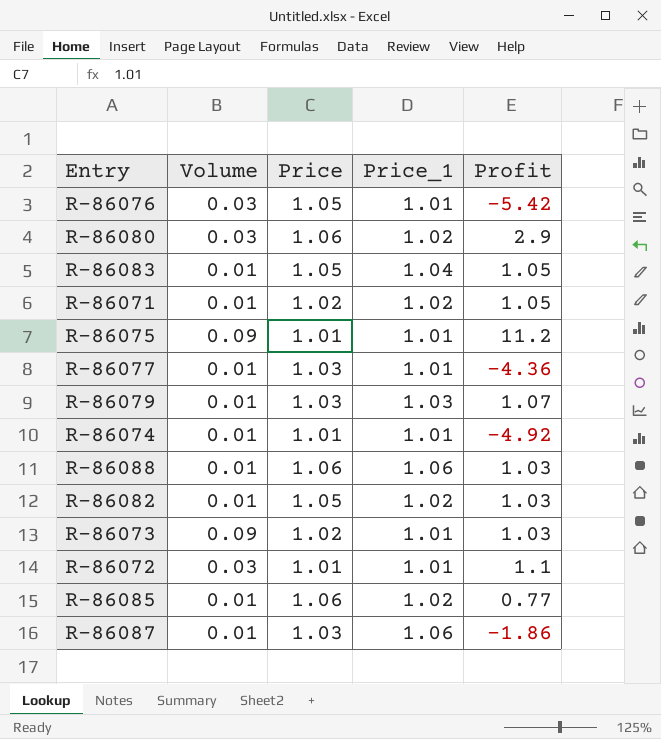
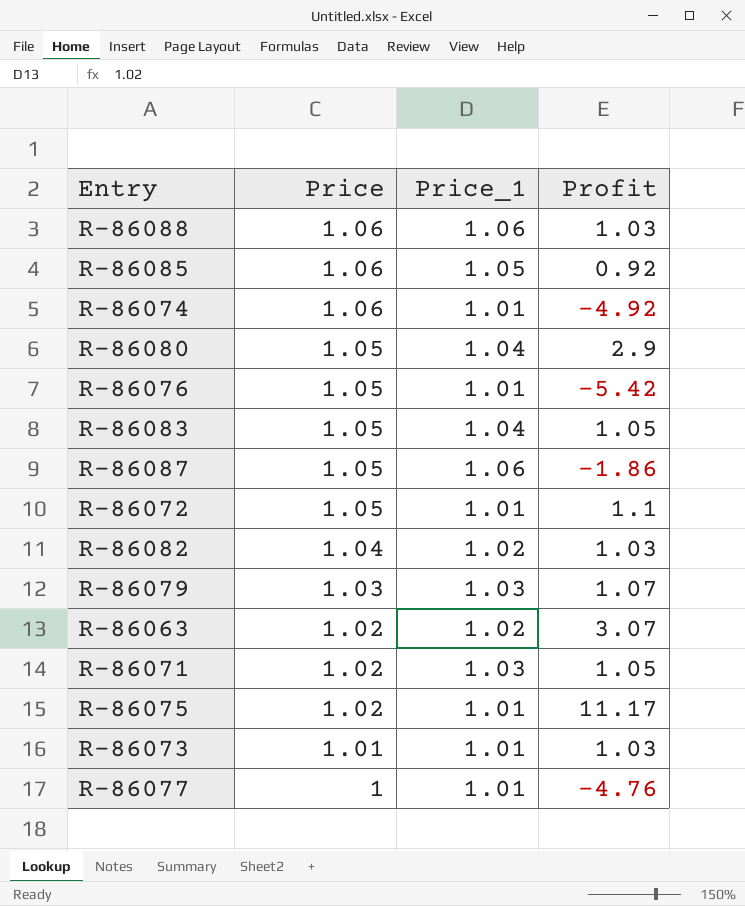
row order: none -> Price descending
column Volume | position: 2 -> none
R-86085 | Price_1: 1.02 -> 1.05
R-86085 | Profit: 0.77 -> 0.92
R-86074 | Price: 1.01 -> 1.06
R-86080 | Price: 1.06 -> 1.05
R-86080 | Price_1: 1.02 -> 1.04
R-86087 | Price: 1.03 -> 1.05
R-86072 | Price: 1.01 -> 1.05
R-86082 | Price: 1.05 -> 1.04
row R-86063: none -> 1.02 | 1.02 | 3.07
R-86071 | Price_1: 1.02 -> 1.03
R-86075 | Price: 1.01 -> 1.02
R-86075 | Profit: 11.2 -> 11.17
R-86073 | Price: 1.02 -> 1.01
R-86077 | Price: 1.03 -> 1
R-86077 | Profit: -4.36 -> -4.76

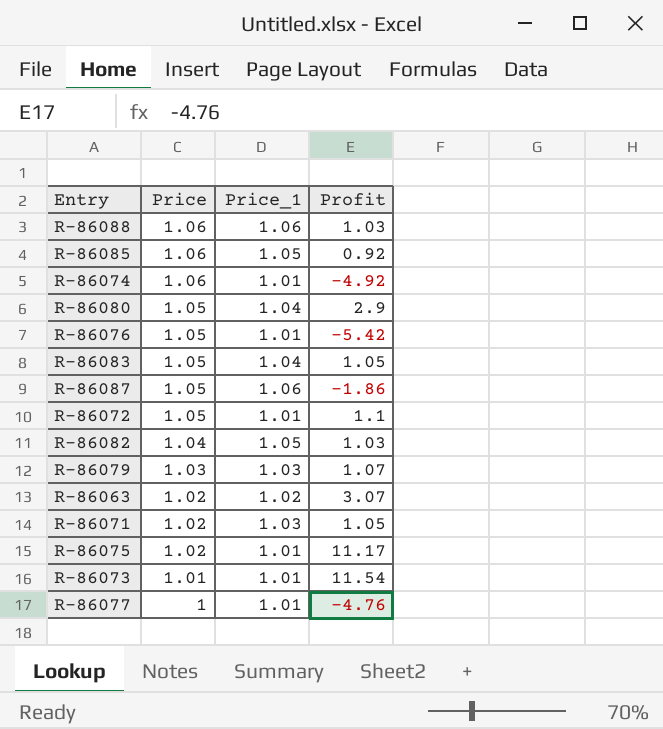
R-86082 | Price_1: 1.02 -> 1.05
R-86073 | Profit: 1.03 -> 11.54

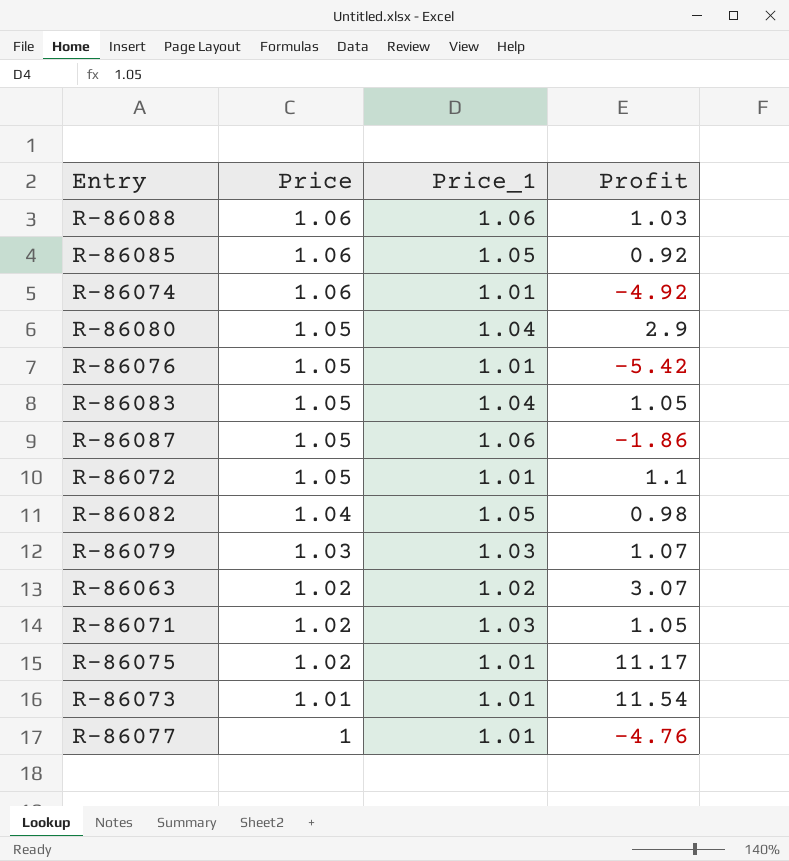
R-86082 | Profit: 1.03 -> 0.98

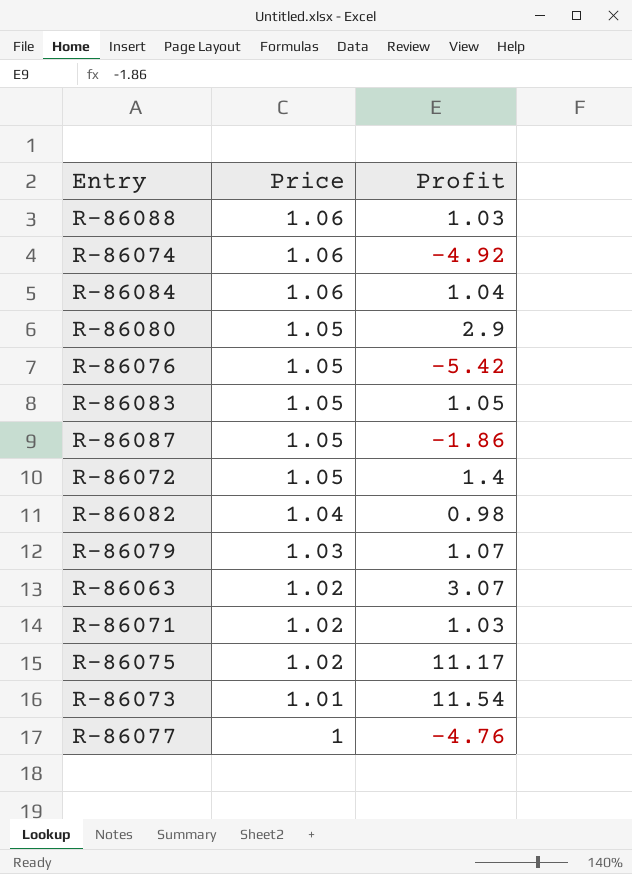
column Price_1 | position: 3 -> none
row R-86085: 1.06 | 1.05 | 0.92 -> none
row R-86084: none -> 1.06 | 1.04
R-86072 | Profit: 1.1 -> 1.4
R-86071 | Profit: 1.05 -> 1.03

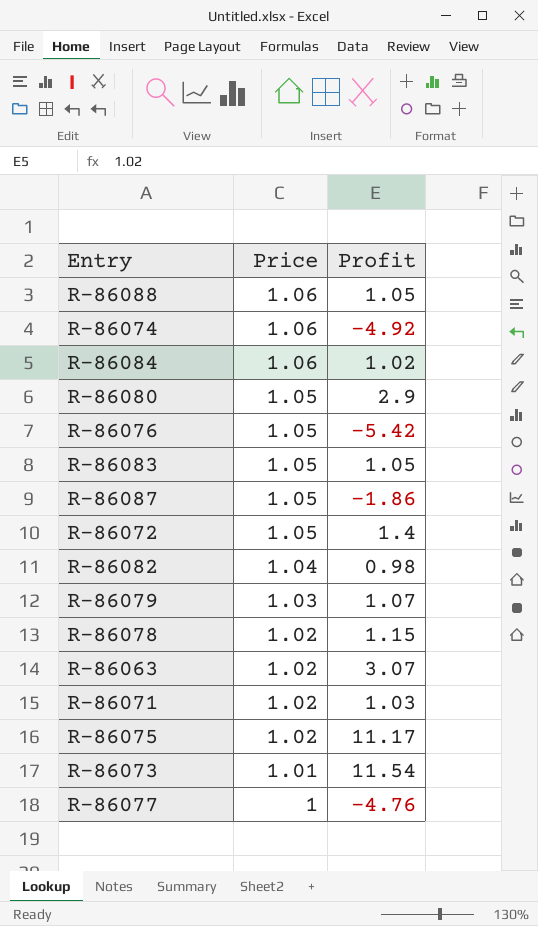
R-86088 | Profit: 1.03 -> 1.05
R-86084 | Profit: 1.04 -> 1.02
row R-86078: none -> 1.02 | 1.15

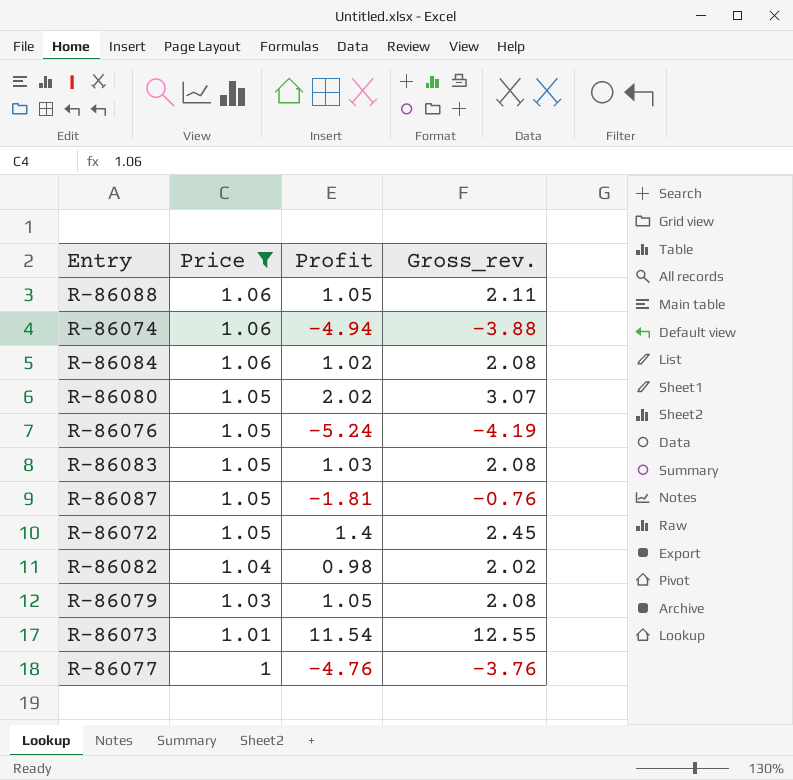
filter: none -> Price != 1.02
column Gross_rev. | formula: none -> [Price] + [Profit]
R-86074 | Profit: -4.92 -> -4.94
R-86080 | Profit: 2.9 -> 2.02
R-86076 | Profit: -5.42 -> -5.24
R-86083 | Profit: 1.05 -> 1.03
R-86087 | Profit: -1.86 -> -1.81
R-86079 | Profit: 1.07 -> 1.05

